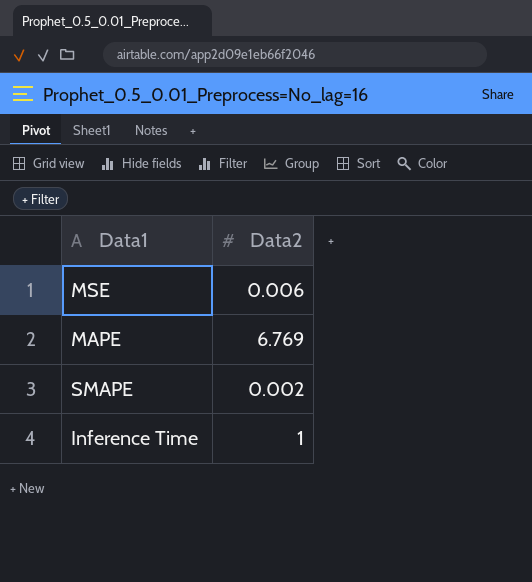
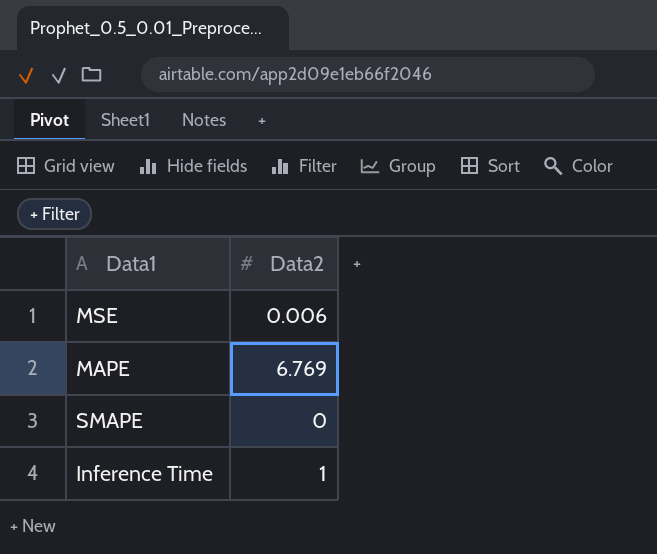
SMAPE | Data2: 0.002 -> 0

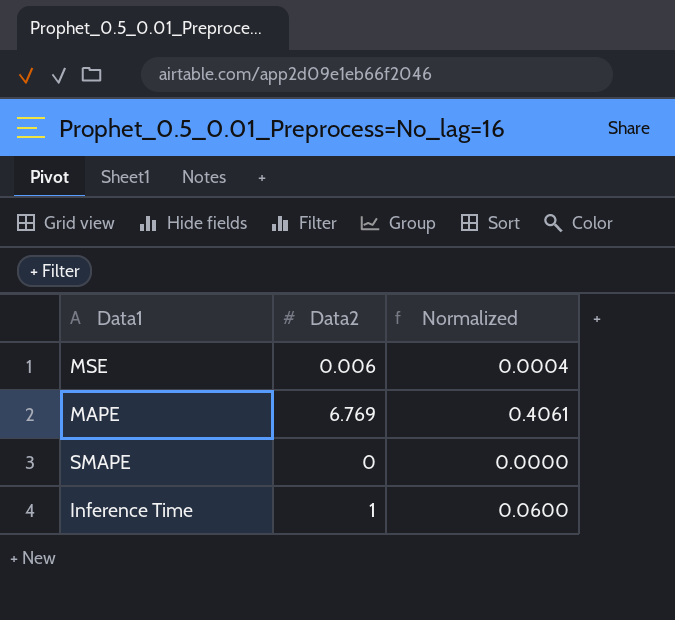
column Normalized | formula: none -> [Data2] * 0.06

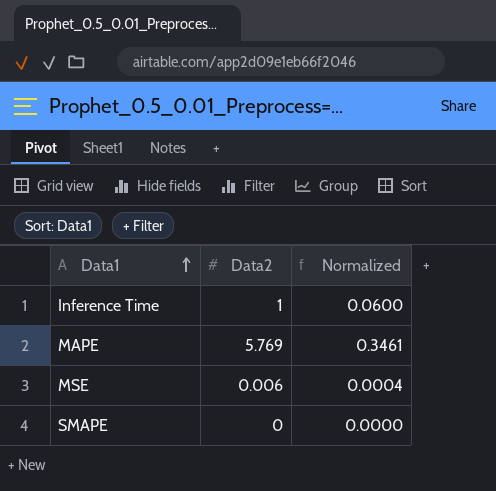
row order: none -> Data1 ascending
MAPE | Data2: 6.769 -> 5.769
MAPE | Normalized: 0.4061 -> 0.3461

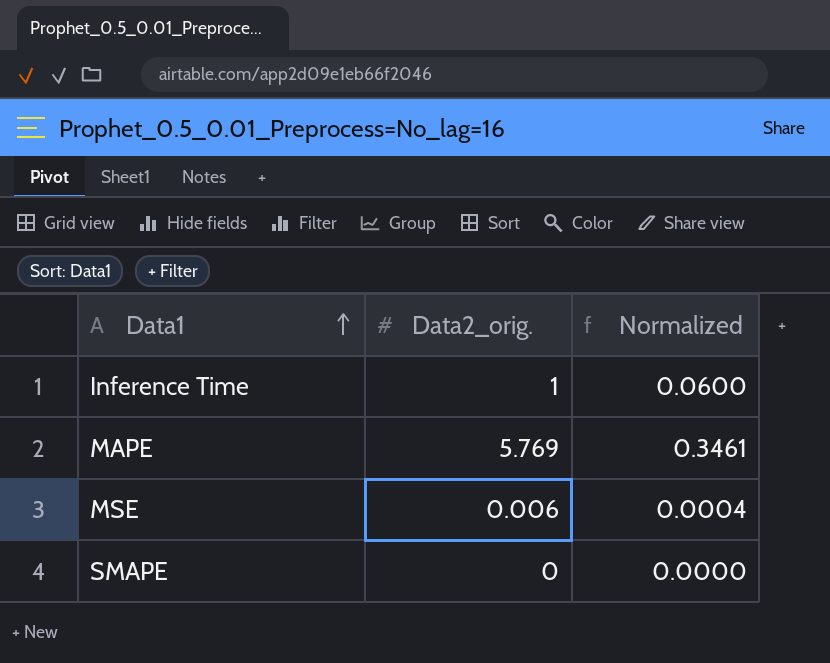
column name: Data2 -> Data2_orig.

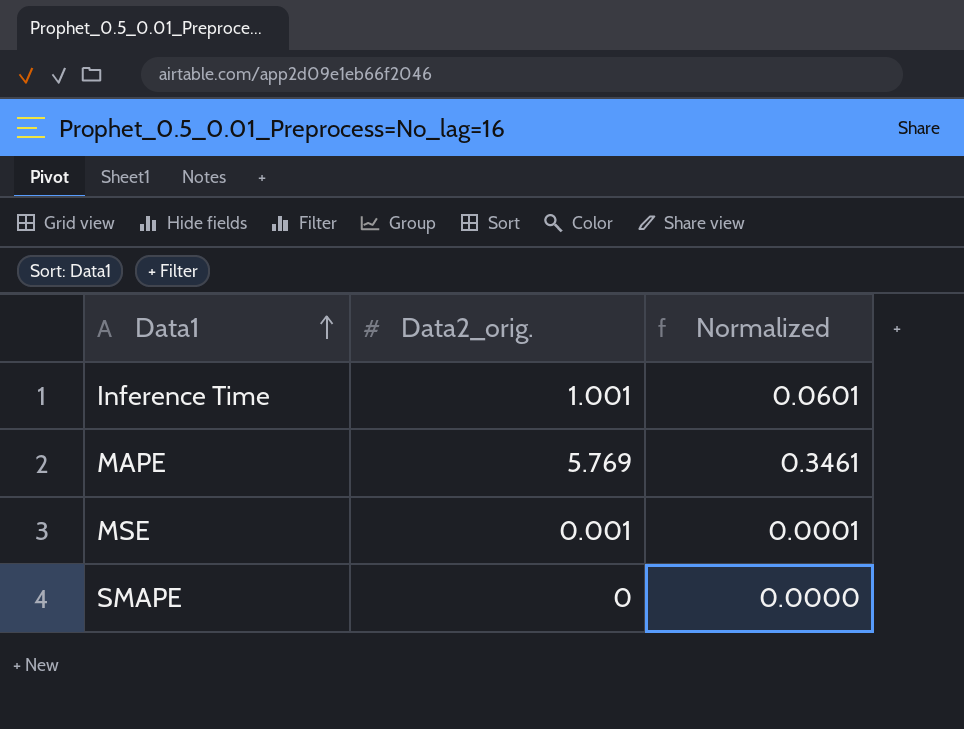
Inference Time | Data2_orig.: 1 -> 1.001
Inference Time | Normalized: 0.0600 -> 0.0601
MSE | Data2_orig.: 0.006 -> 0.001
MSE | Normalized: 0.0004 -> 0.0001

